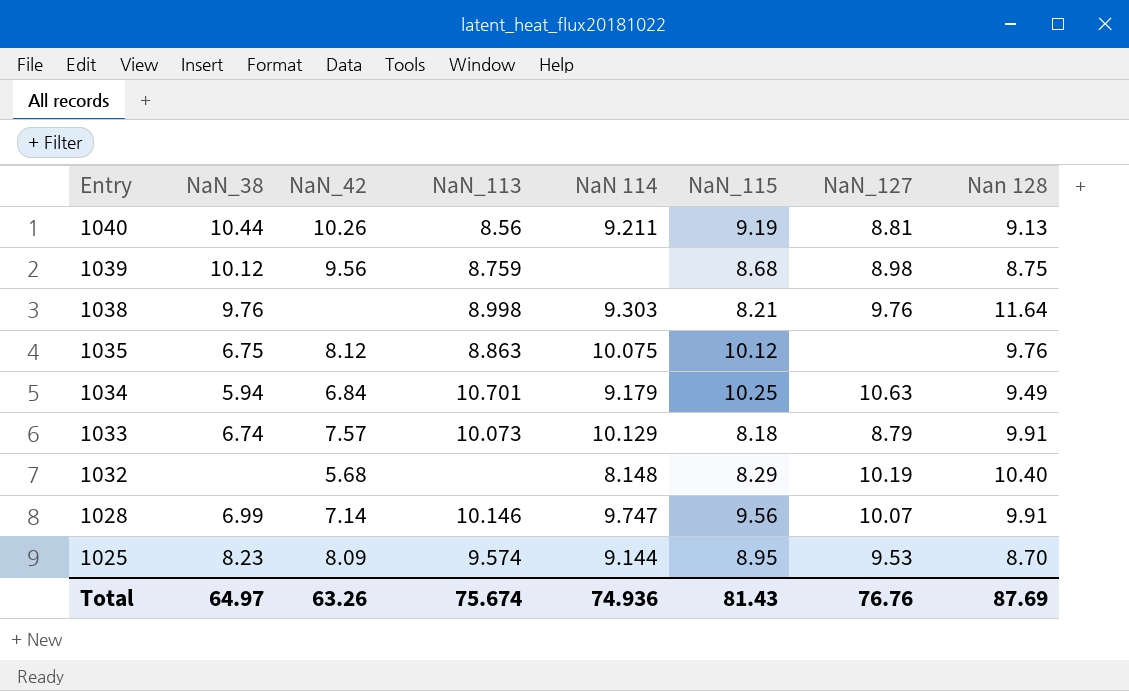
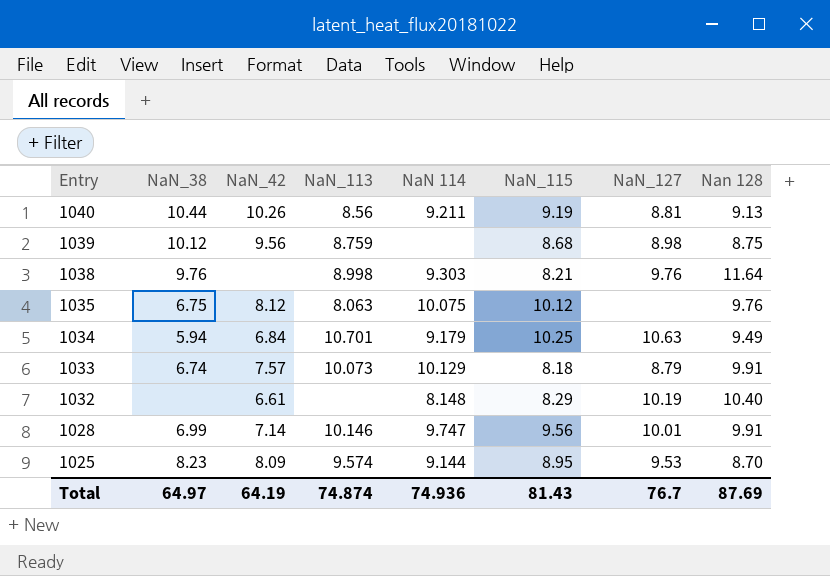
1035 | NaN_113: 8.863 -> 8.063
1032 | NaN_42: 5.68 -> 6.61
1028 | NaN_127: 10.07 -> 10.01
Total | NaN_42: 63.26 -> 64.19
Total | NaN_113: 75.674 -> 74.874
Total | NaN_127: 76.76 -> 76.7

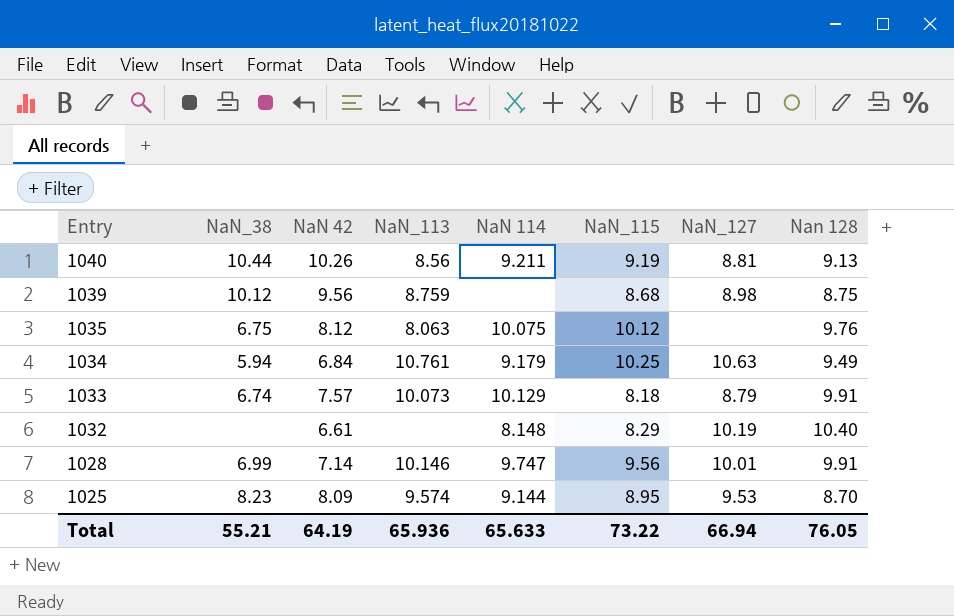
column name: NaN_42 -> NaN 42
row 1038: 9.76 | none | 8.998 | 9.303 | 8.21 | 9.76 | 11.64 -> none
1034 | NaN_113: 10.701 -> 10.761
Total | NaN_38: 64.97 -> 55.21
Total | NaN_113: 74.874 -> 65.936
Total | NaN 114: 74.936 -> 65.633
Total | NaN_115: 81.43 -> 73.22
Total | NaN_127: 76.7 -> 66.94
Total | Nan 128: 87.69 -> 76.05

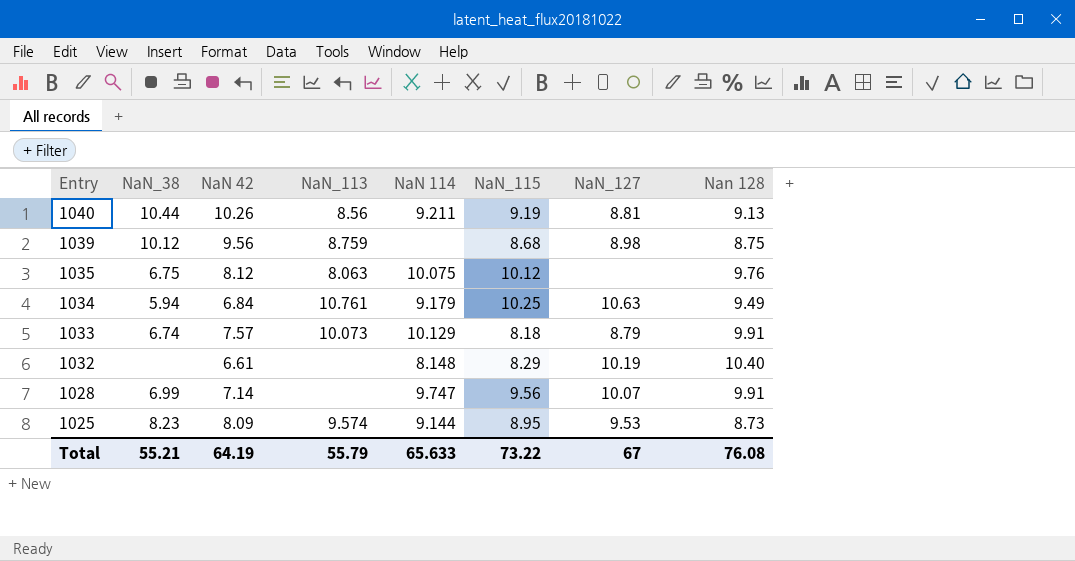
1028 | NaN_113: 10.146 -> none
1028 | NaN_127: 10.01 -> 10.07
1025 | Nan 128: 8.70 -> 8.73
Total | NaN_113: 65.936 -> 55.79
Total | NaN_127: 66.94 -> 67
Total | Nan 128: 76.05 -> 76.08

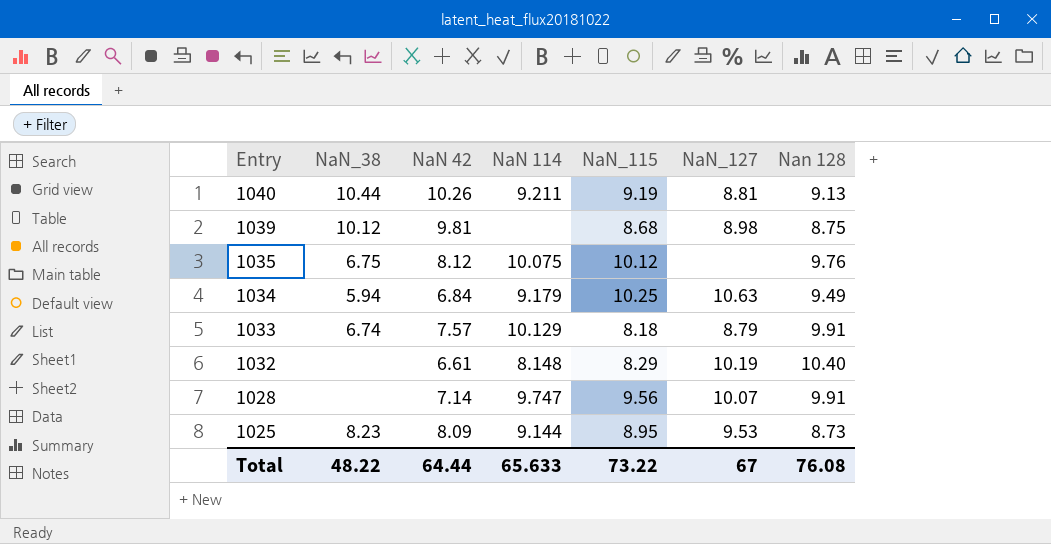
column NaN_113 | position: 4 -> none
1039 | NaN 42: 9.56 -> 9.81
1028 | NaN_38: 6.99 -> none
Total | NaN_38: 55.21 -> 48.22
Total | NaN 42: 64.19 -> 64.44

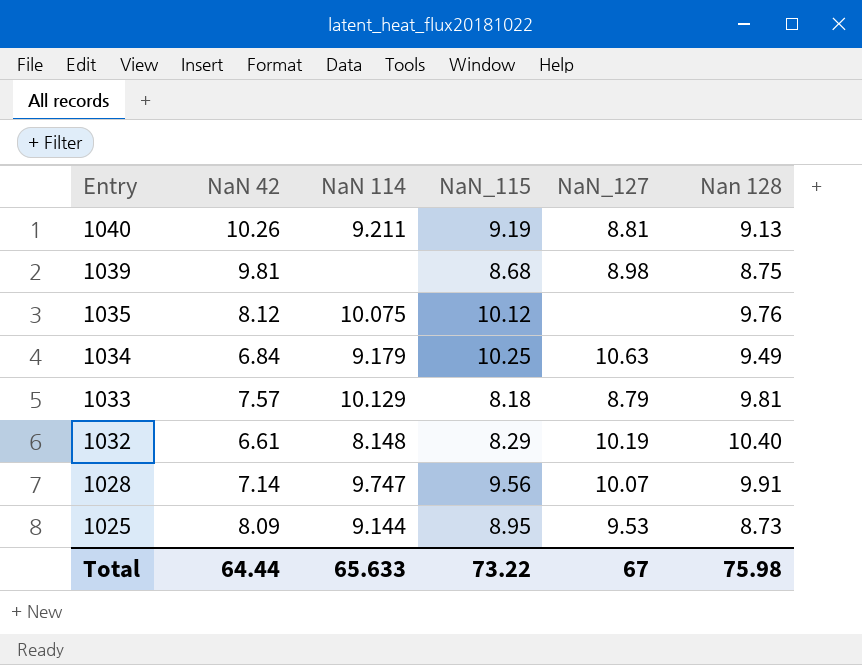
column NaN_38 | position: 2 -> none
1033 | Nan 128: 9.91 -> 9.81
Total | Nan 128: 76.08 -> 75.98

